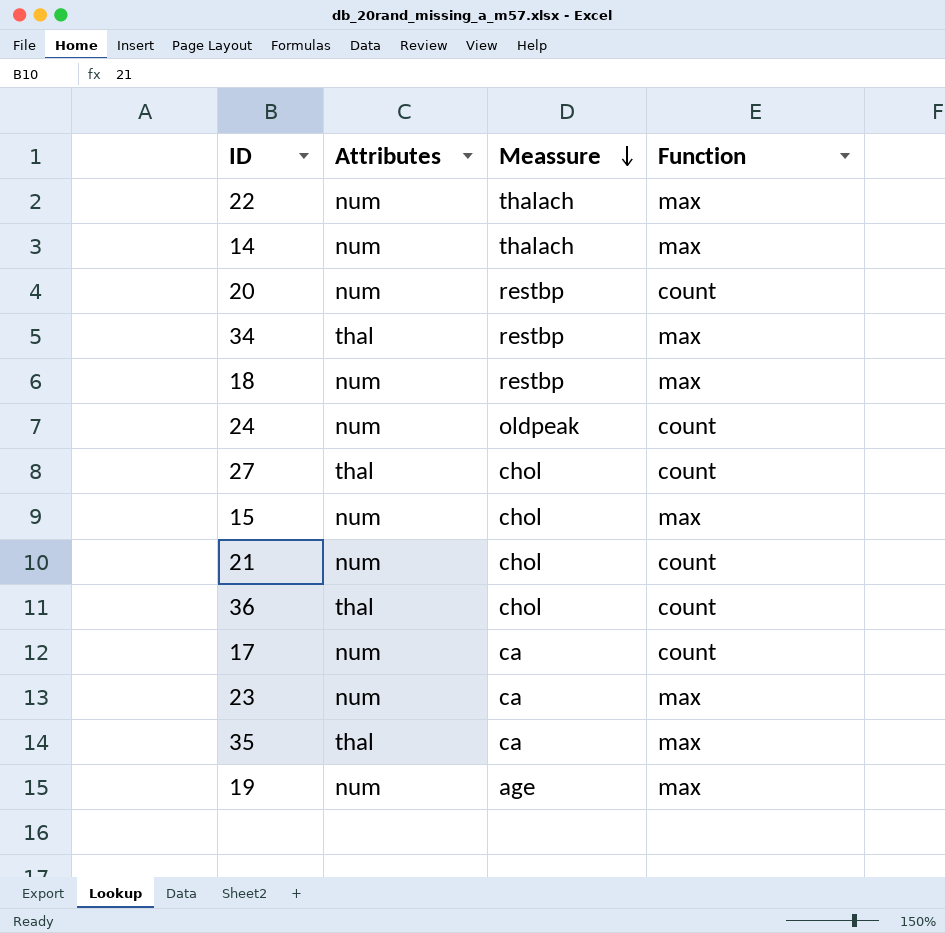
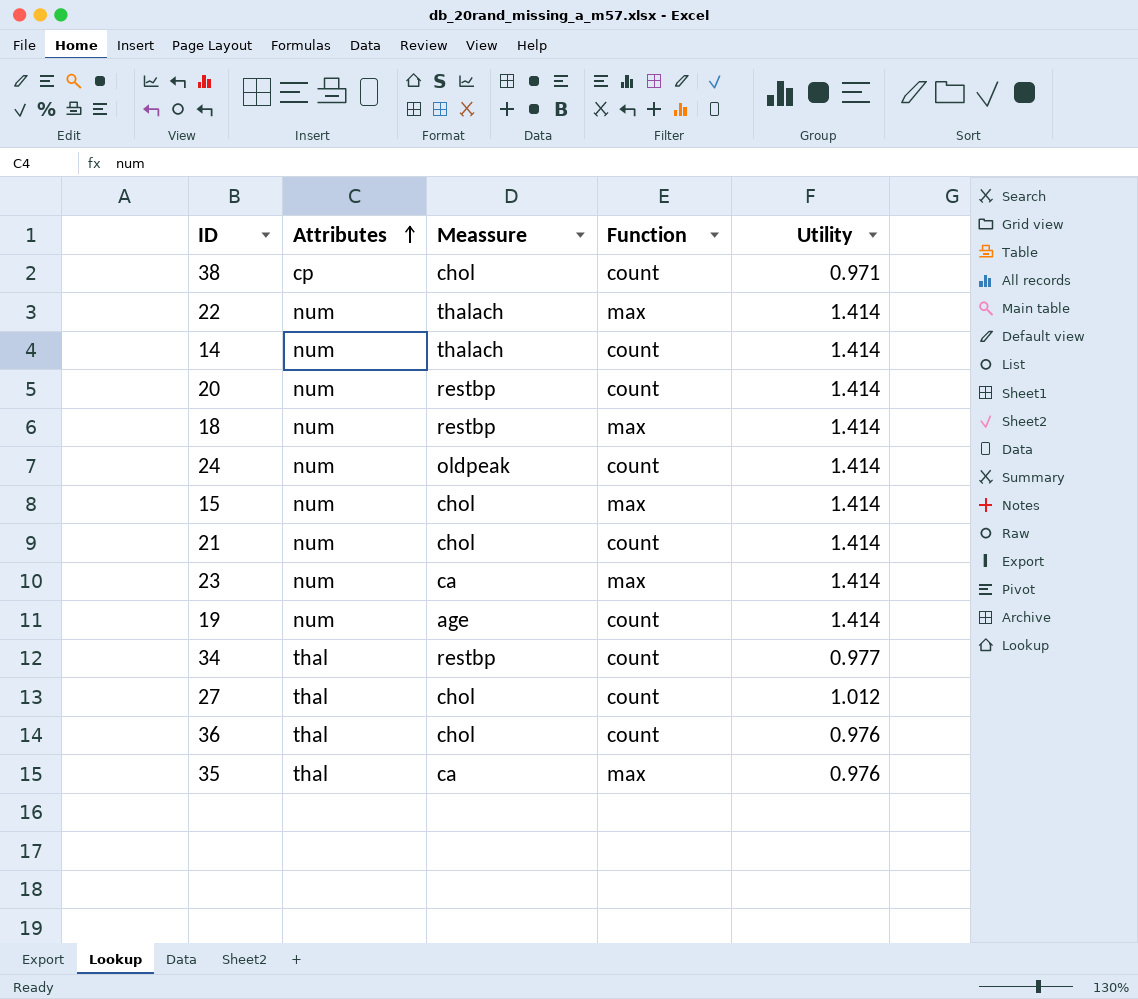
row order: Meassure descending -> Attributes ascending
column Utility | position: none -> 5
row 17: num | ca | count -> none
row 38: none -> cp | chol | count | 0.971
14 | Function: max -> count
19 | Function: max -> count
34 | Function: max -> count

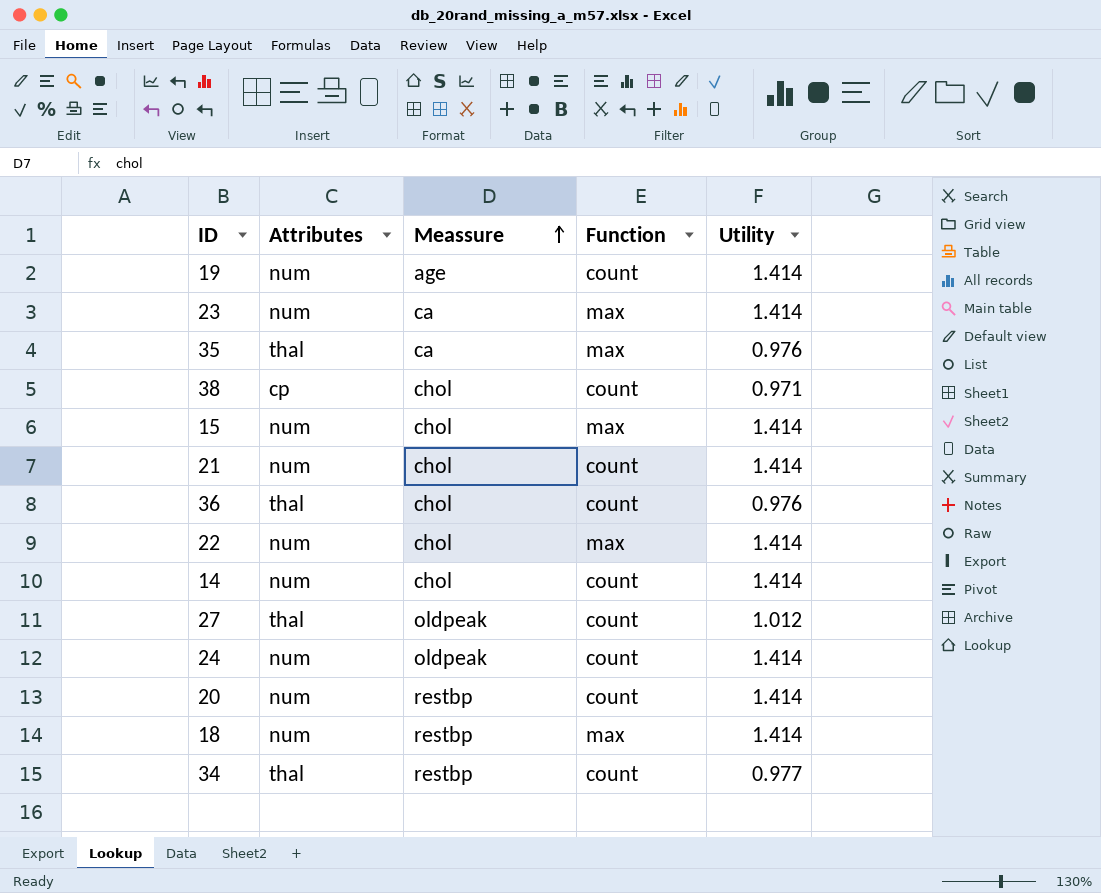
row order: Attributes ascending -> Meassure ascending
22 | Meassure: thalach -> chol
14 | Meassure: thalach -> chol
27 | Meassure: chol -> oldpeak

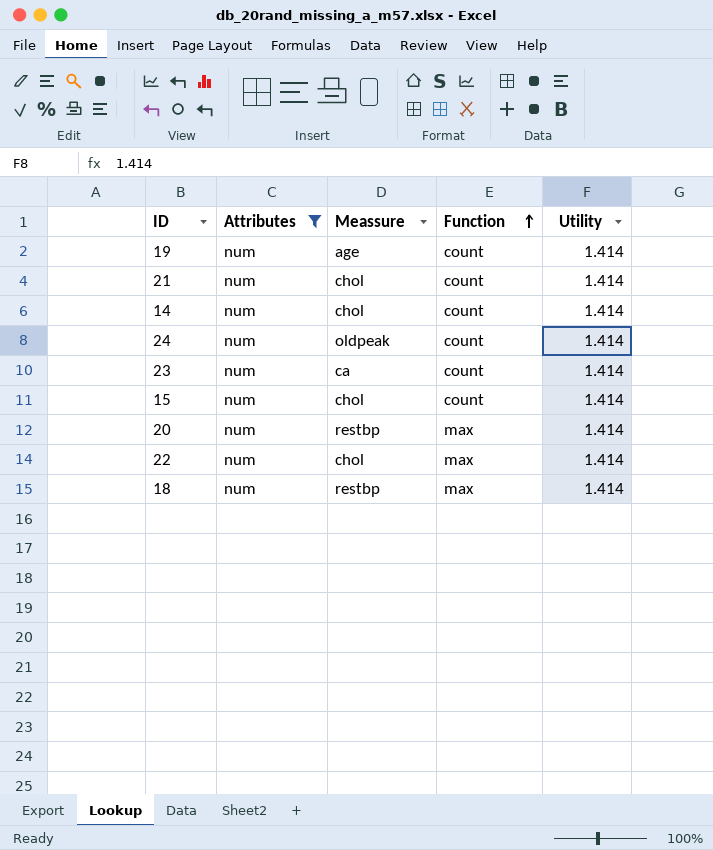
filter: none -> Attributes = num
row order: Meassure ascending -> Function ascending
23 | Function: max -> count
15 | Function: max -> count
20 | Function: count -> max

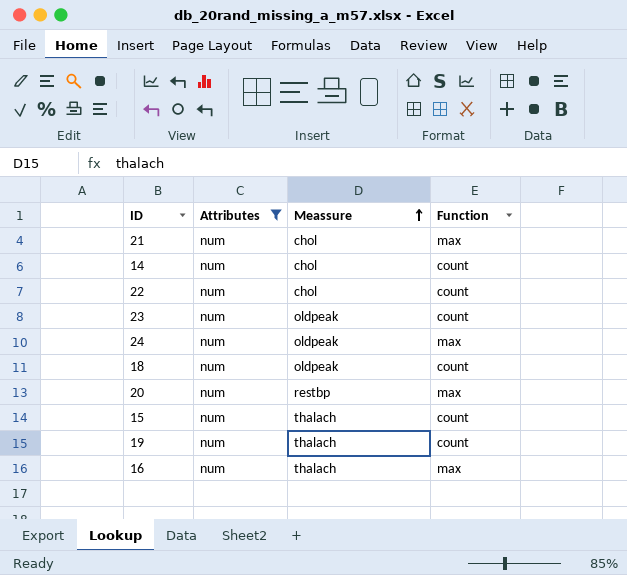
row order: Function ascending -> Meassure ascending
column Utility | position: 5 -> none
21 | Function: count -> max
22 | Function: max -> count
23 | Meassure: ca -> oldpeak
24 | Function: count -> max
18 | Meassure: restbp -> oldpeak
18 | Function: max -> count
15 | Meassure: chol -> thalach
19 | Meassure: age -> thalach
row 16: none -> num | thalach | max

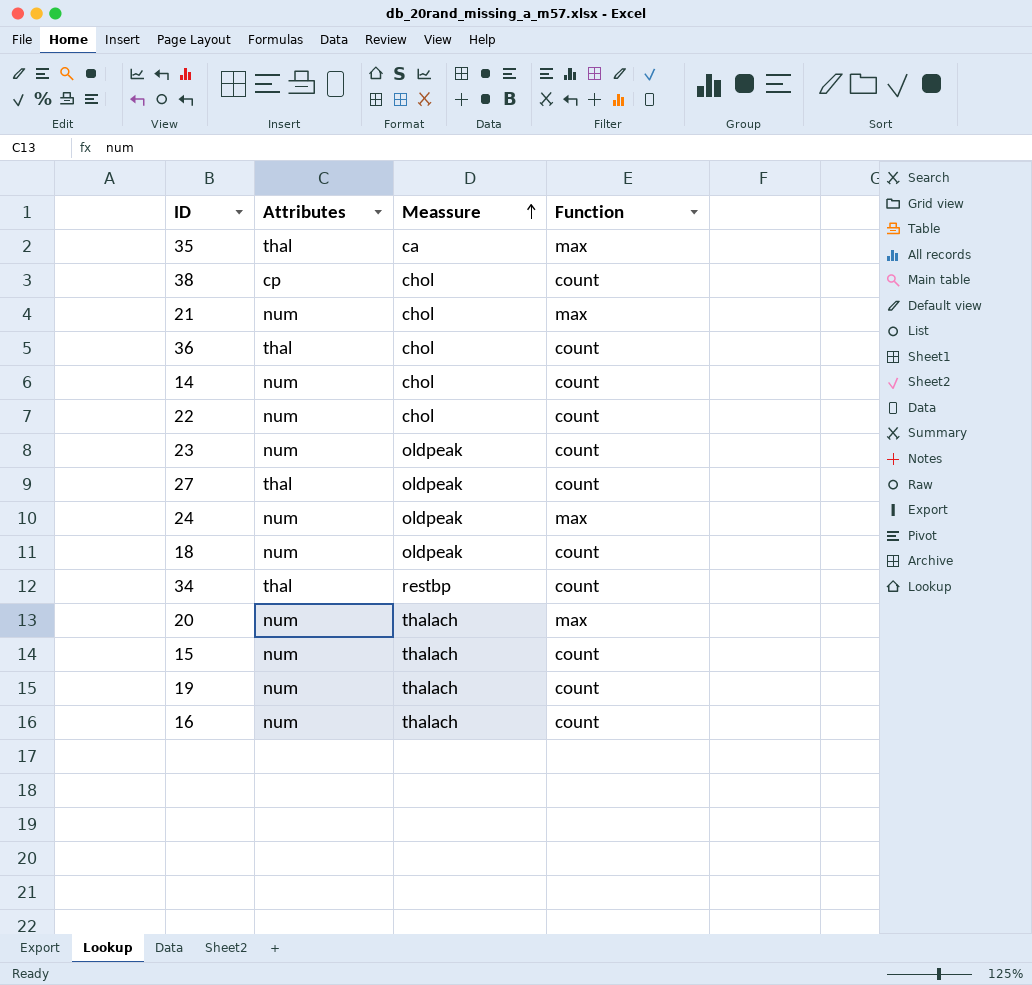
filter: Attributes = num -> none
20 | Meassure: restbp -> thalach
16 | Function: max -> count

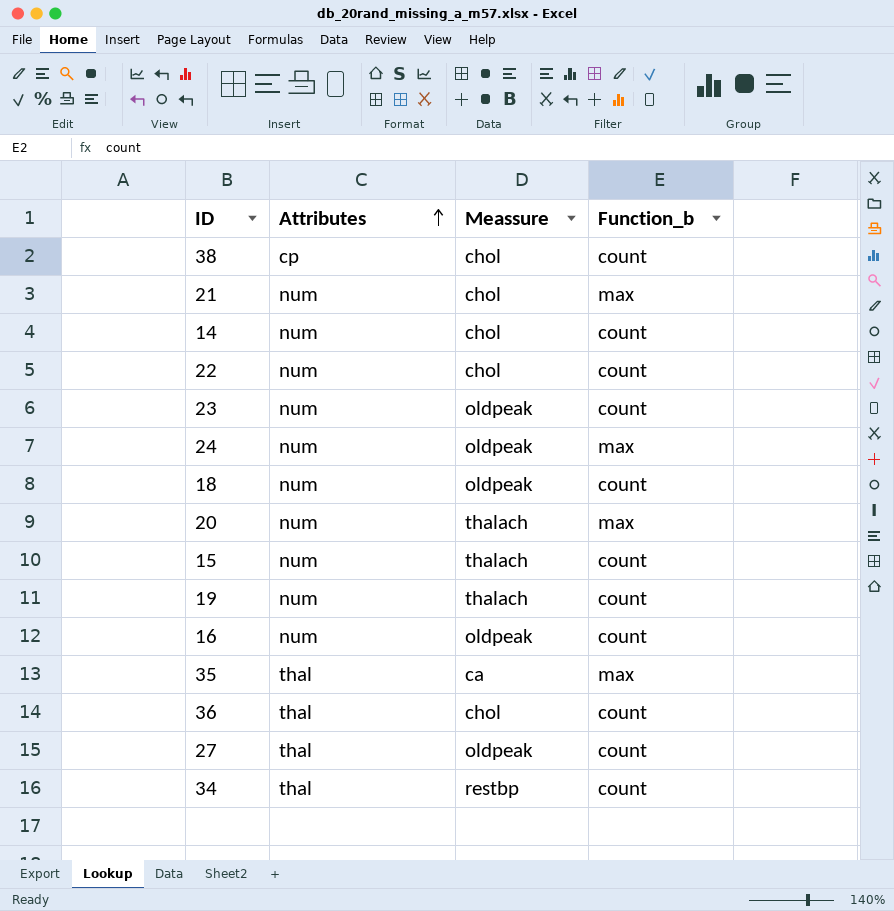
row order: Meassure ascending -> Attributes ascending
column name: Function -> Function_b
16 | Meassure: thalach -> oldpeak

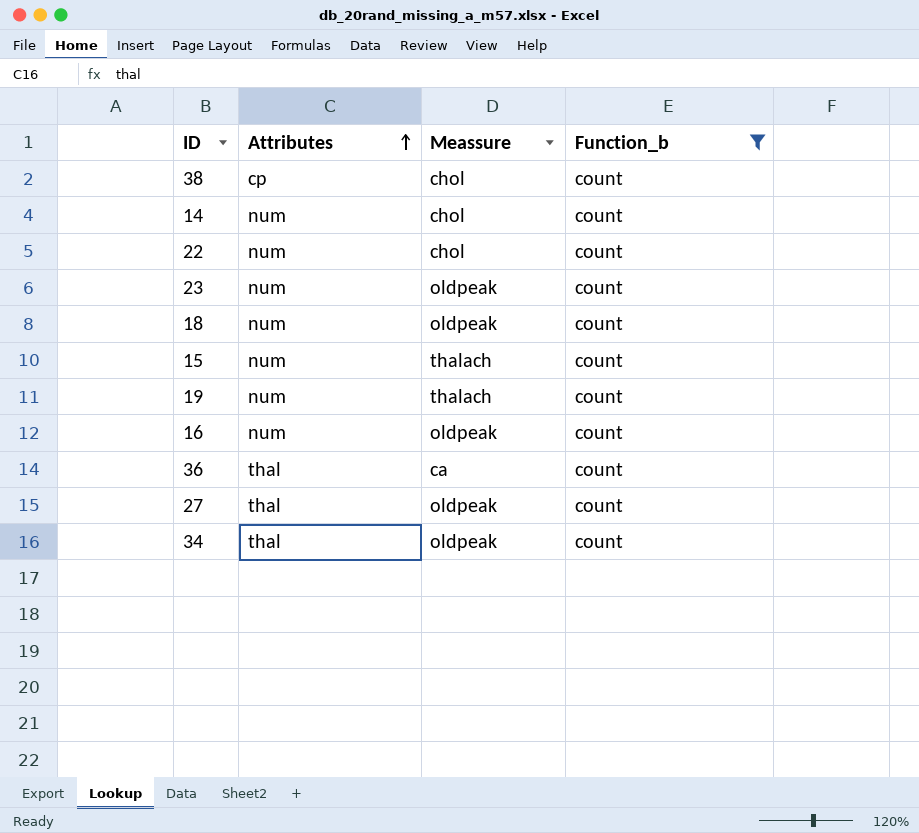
filter: none -> Function_b = count
36 | Meassure: chol -> ca
34 | Meassure: restbp -> oldpeak

